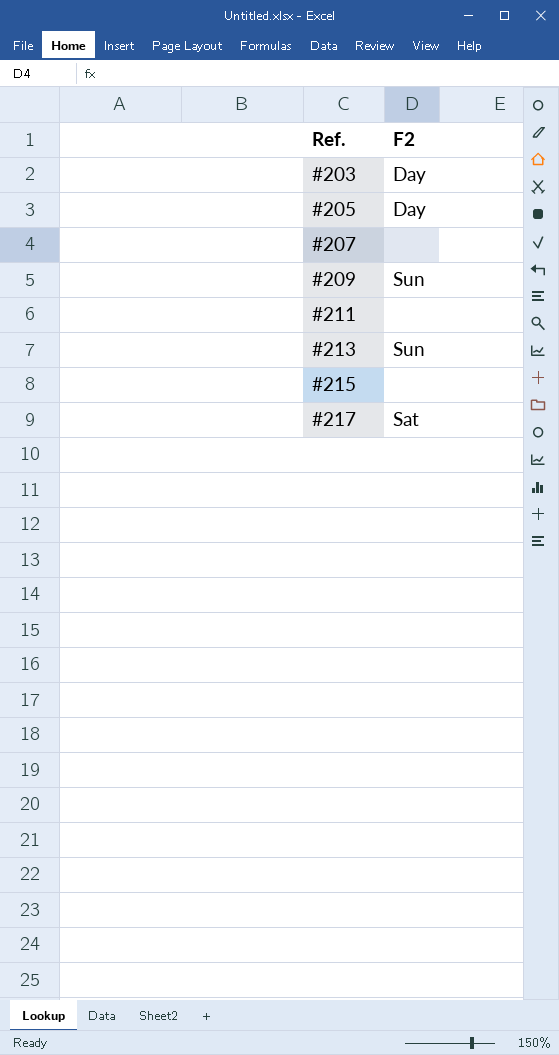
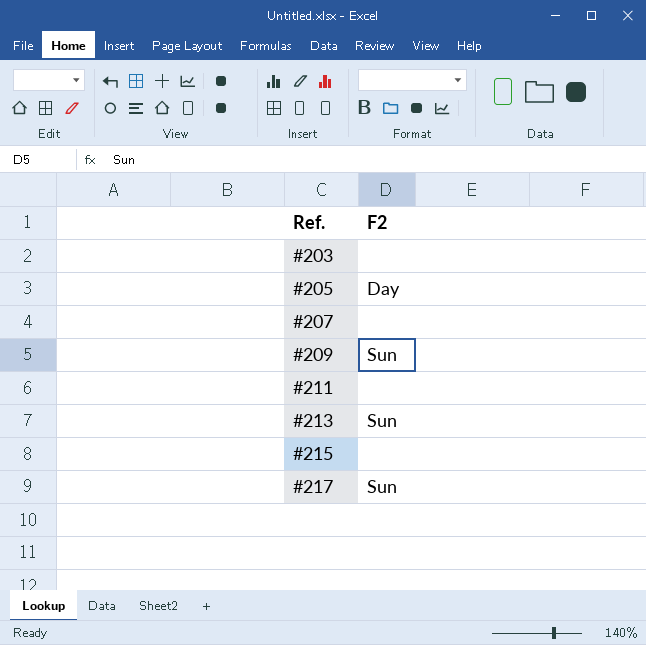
#203 | F2: Day -> none
#217 | F2: Sat -> Sun

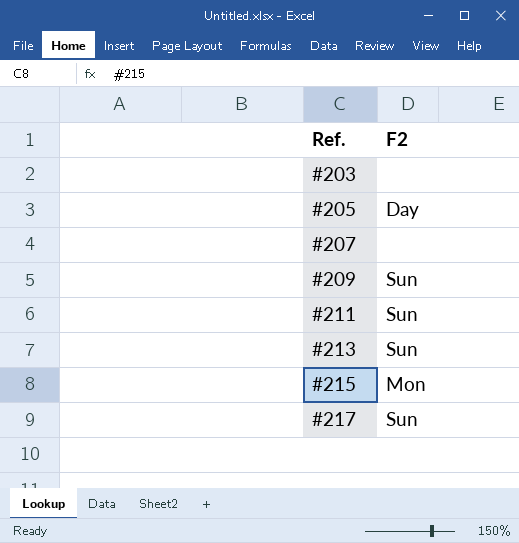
#211 | F2: none -> Sun
#215 | F2: none -> Mon

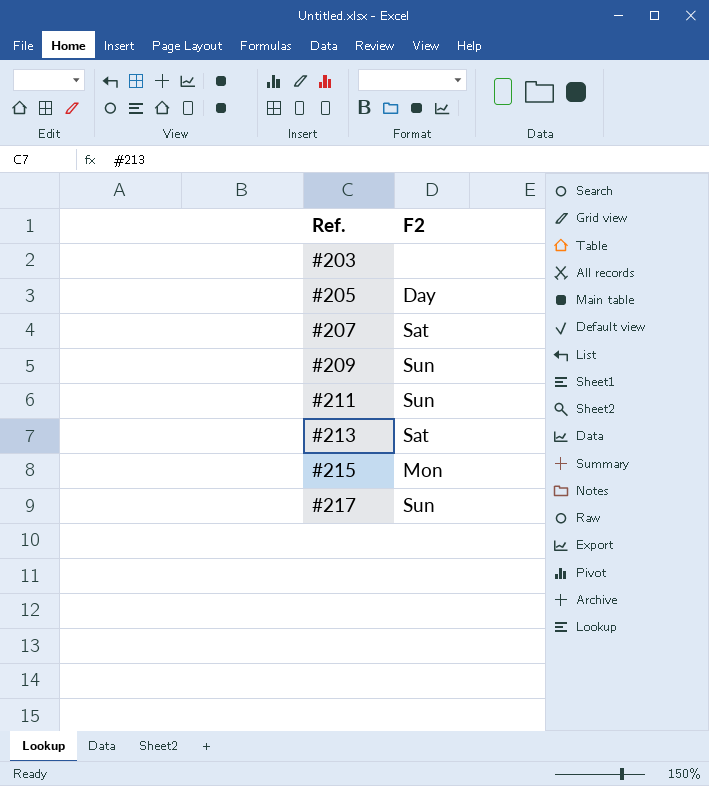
#207 | F2: none -> Sat
#213 | F2: Sun -> Sat

